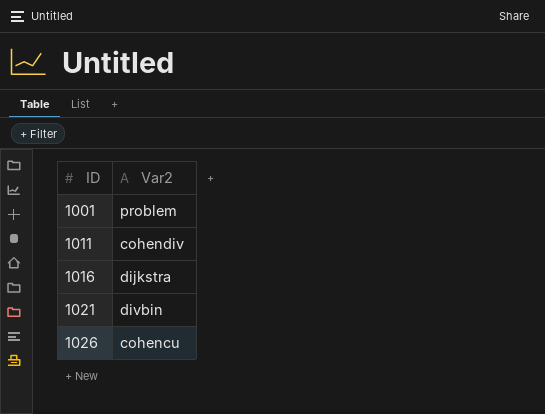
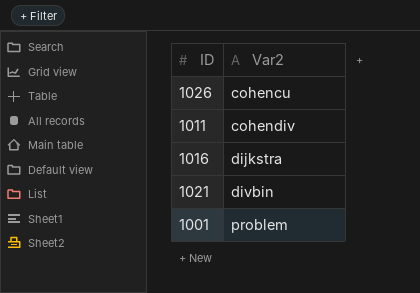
row order: ID ascending -> Var2 ascending

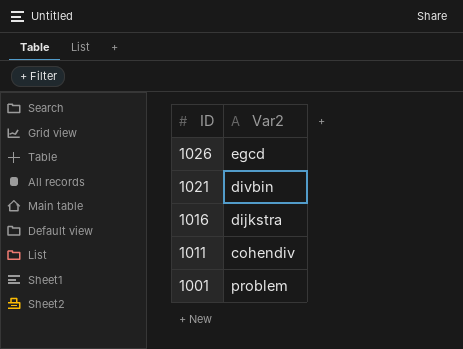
row order: Var2 ascending -> ID descending
1026 | Var2: cohencu -> egcd

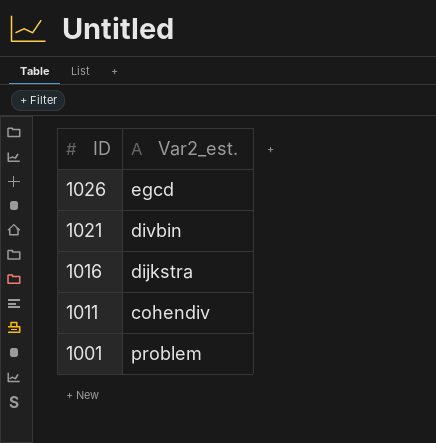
column name: Var2 -> Var2_est.

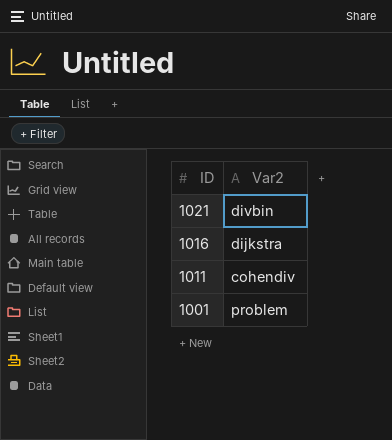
column name: Var2_est. -> Var2
row 1026: egcd -> none

